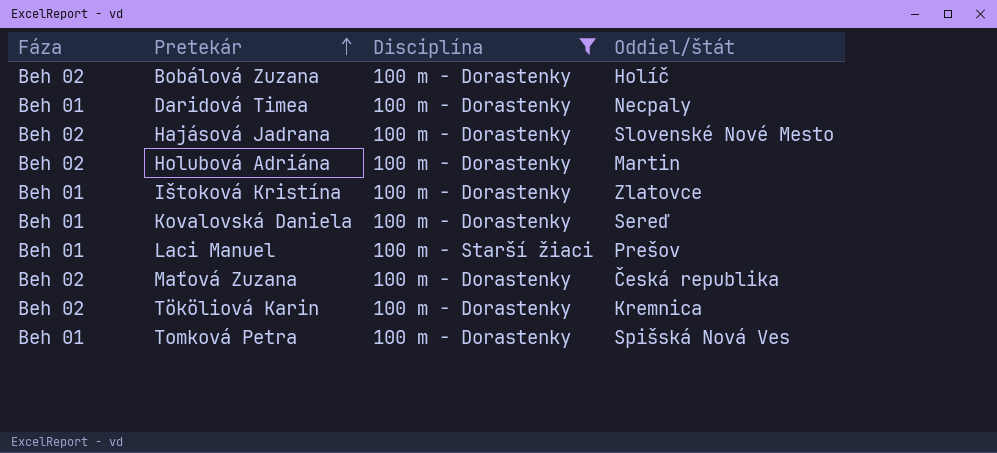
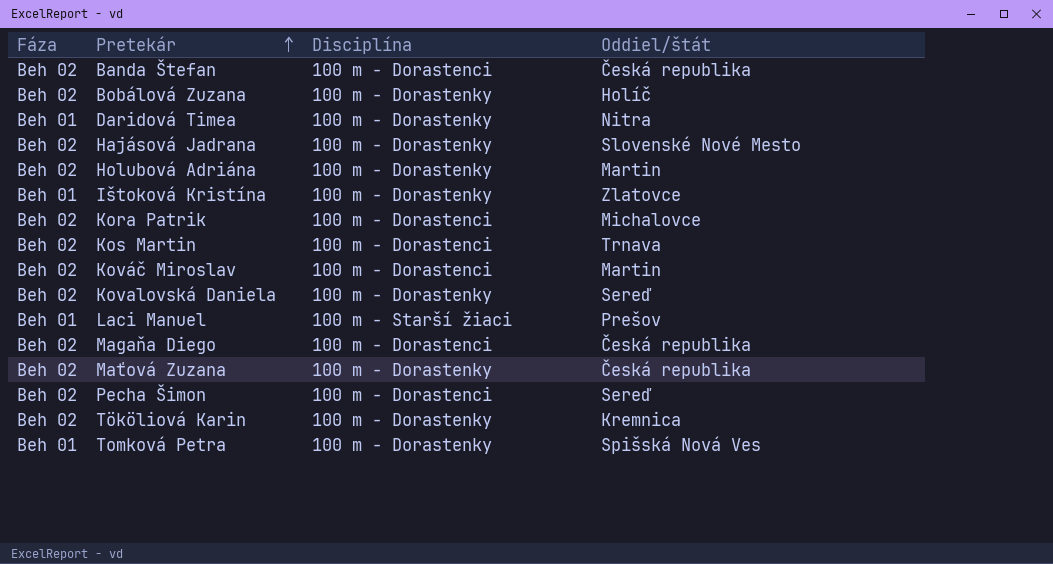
filter: Disciplína != 100 m - Dorastenci -> none
Daridová Timea | Oddiel/štát: Necpaly -> Nitra
Kovalovská Daniela | Fáza: Beh 01 -> Beh 02

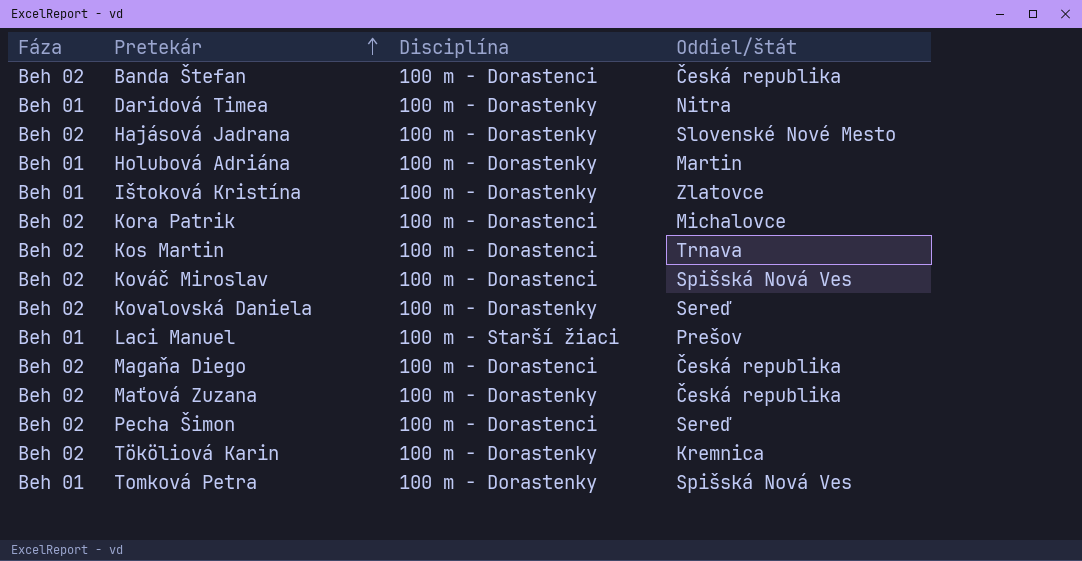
row Bobálová Zuzana: Beh 02 | 100 m - Dorastenky | Holíč -> none
Holubová Adriána | Fáza: Beh 02 -> Beh 01
Kováč Miroslav | Oddiel/štát: Martin -> Spišská Nová Ves

